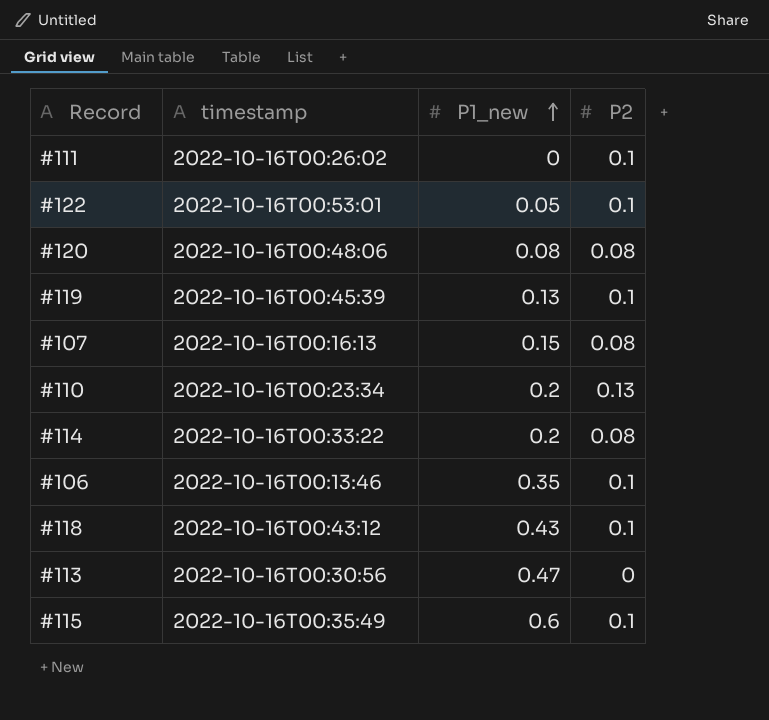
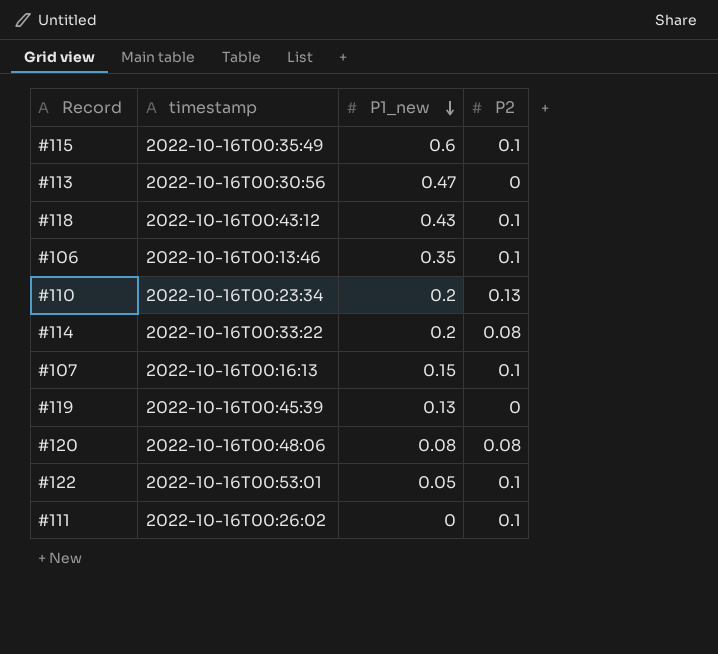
row order: P1_new ascending -> P1_new descending
#107 | P2: 0.08 -> 0.1
#119 | P2: 0.1 -> 0

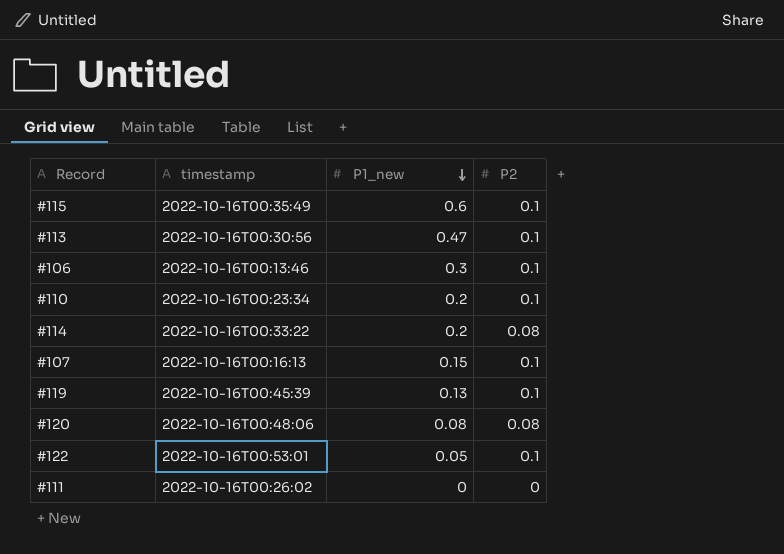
row #118: 2022-10-16T00:43:12 | 0.43 | 0.1 -> none
#113 | P2: 0 -> 0.1
#106 | P1_new: 0.35 -> 0.3
#110 | P2: 0.13 -> 0.1
#119 | P2: 0 -> 0.1
#111 | P2: 0.1 -> 0

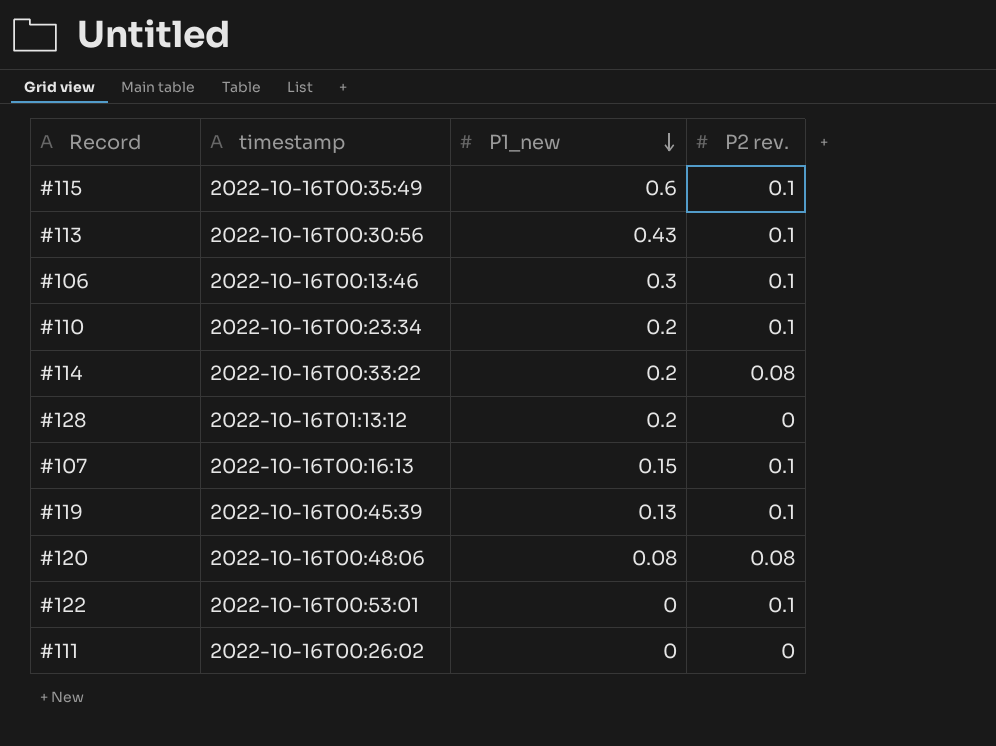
column name: P2 -> P2 rev.
#113 | P1_new: 0.47 -> 0.43
row #128: none -> 2022-10-16T01:13:12 | 0.2 | 0
#122 | P1_new: 0.05 -> 0

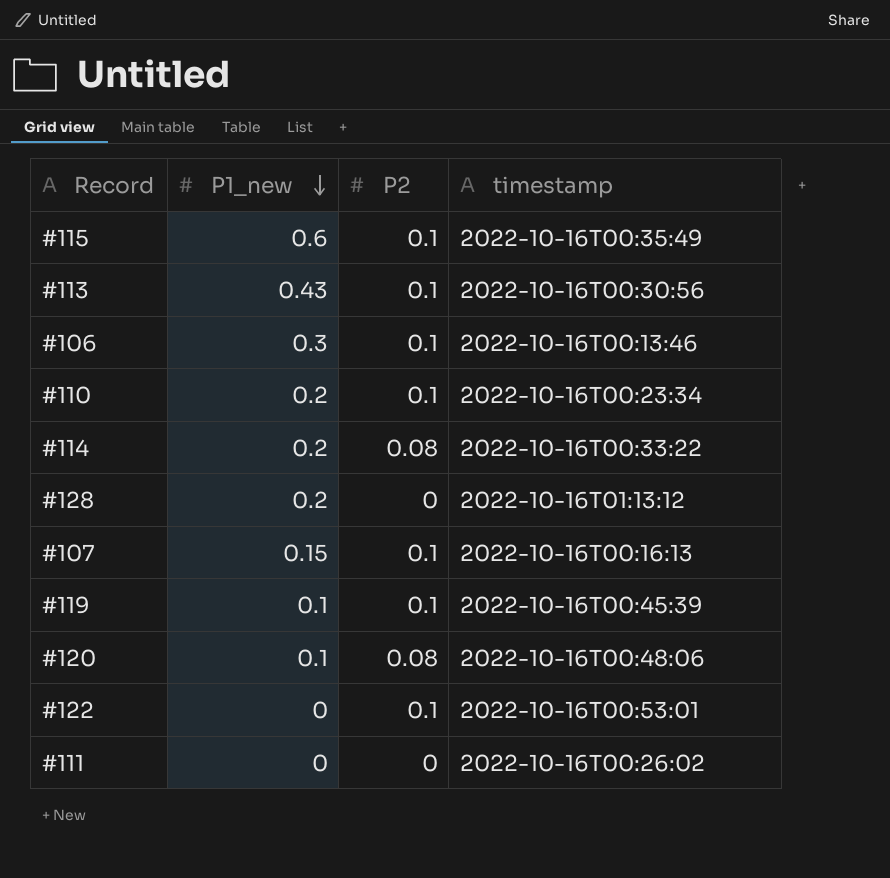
column name: P2 rev. -> P2
column timestamp | position: 2 -> 4
#119 | P1_new: 0.13 -> 0.1
#120 | P1_new: 0.08 -> 0.1

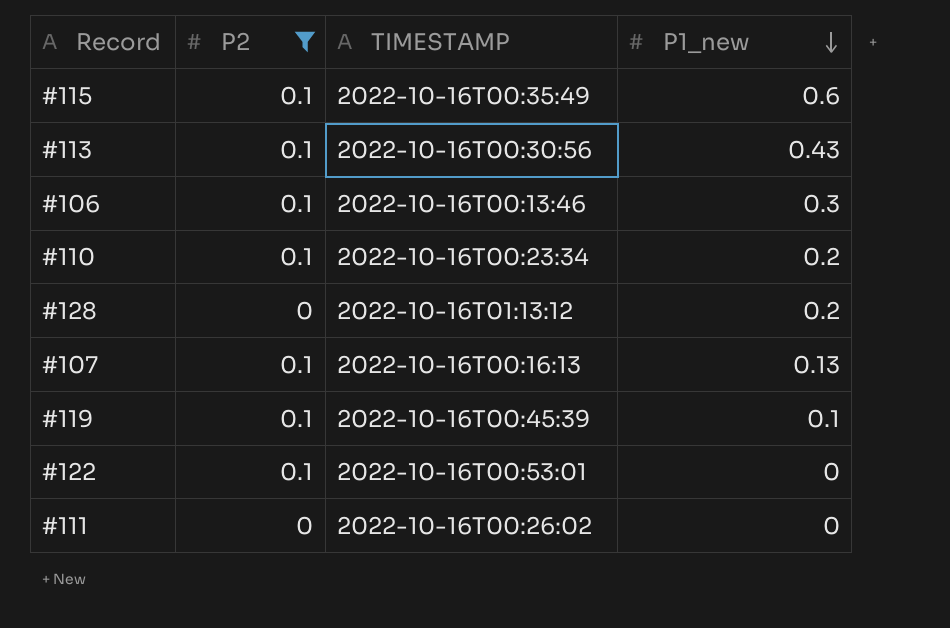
filter: none -> P2 != 0.08
column name: timestamp -> TIMESTAMP
column P1_new | position: 2 -> 4
#107 | P1_new: 0.15 -> 0.13

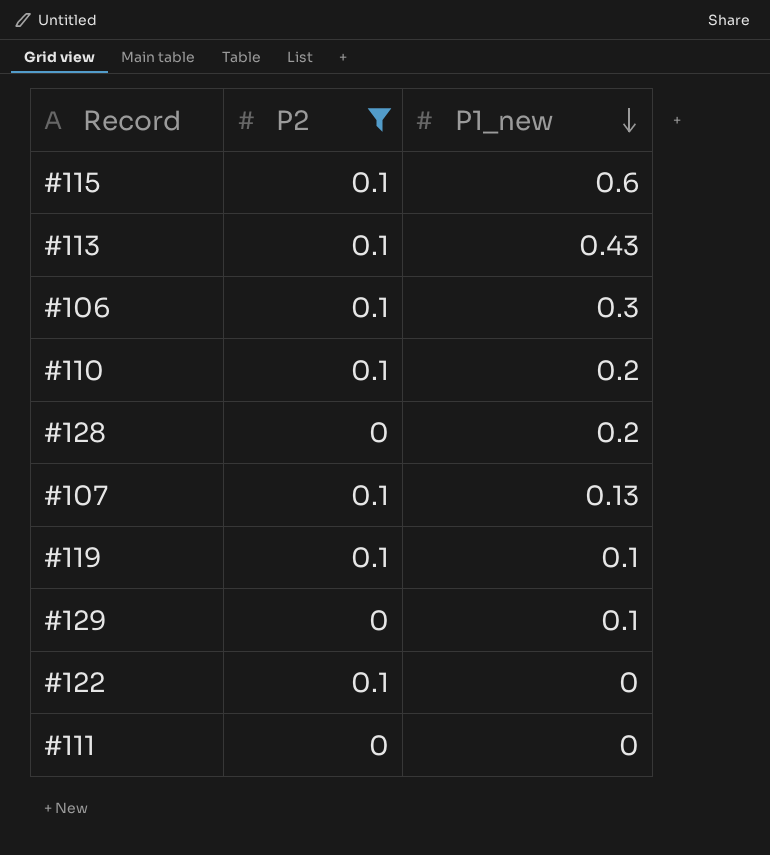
column TIMESTAMP | position: 3 -> none
row #129: none -> 0 | 0.1

